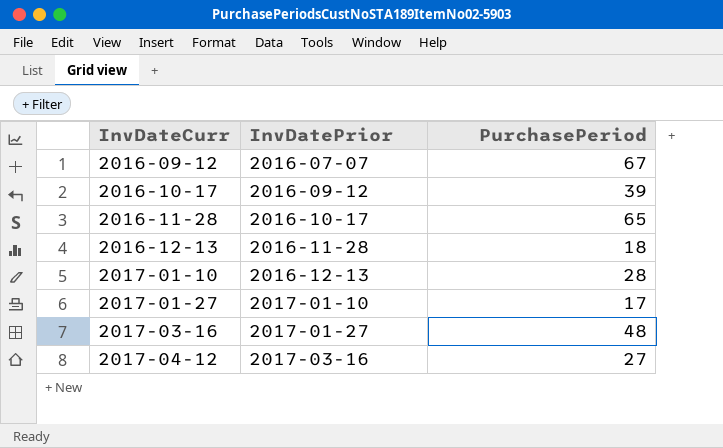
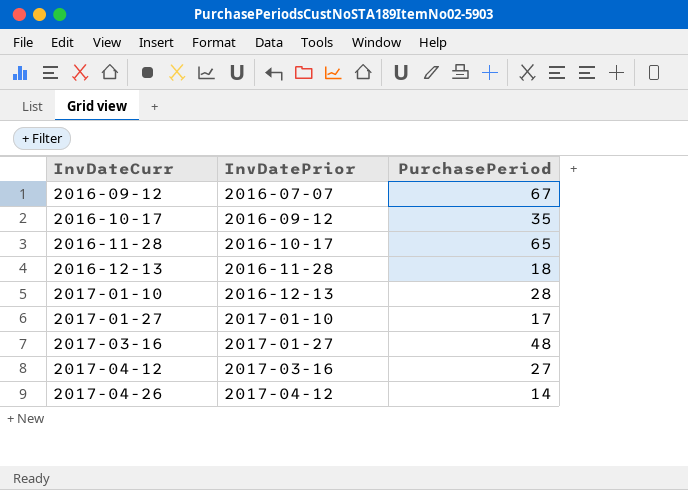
2016-10-17 | PurchasePeriod: 39 -> 35
row 2017-04-26: none -> 2017-04-12 | 14

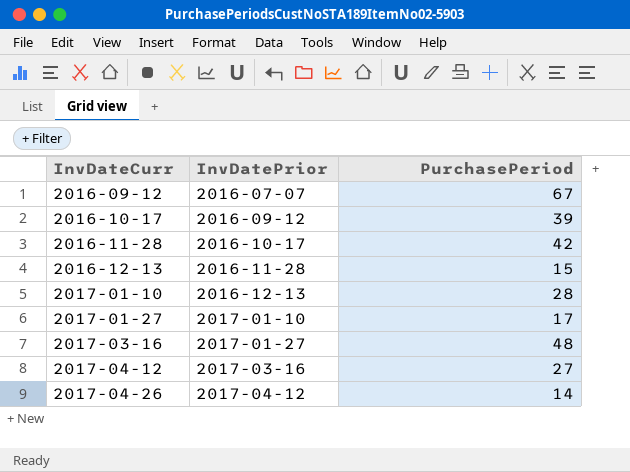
2016-10-17 | PurchasePeriod: 35 -> 39
2016-11-28 | PurchasePeriod: 65 -> 42
2016-12-13 | PurchasePeriod: 18 -> 15

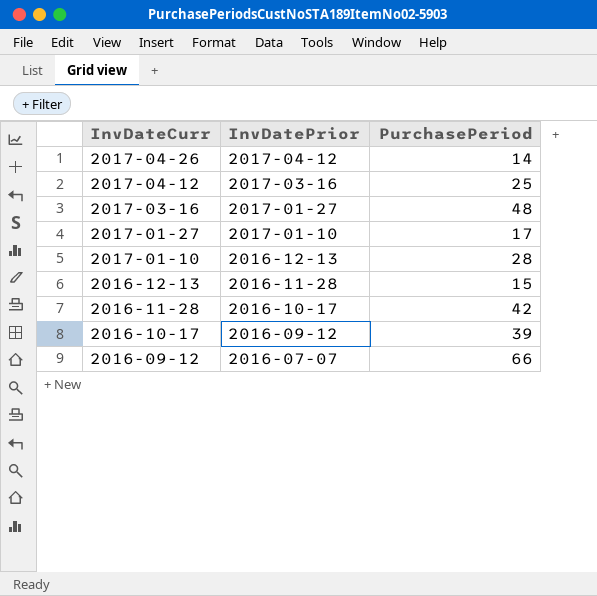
row order: InvDateCurr ascending -> InvDateCurr descending
2017-04-12 | PurchasePeriod: 27 -> 25
2016-09-12 | PurchasePeriod: 67 -> 66

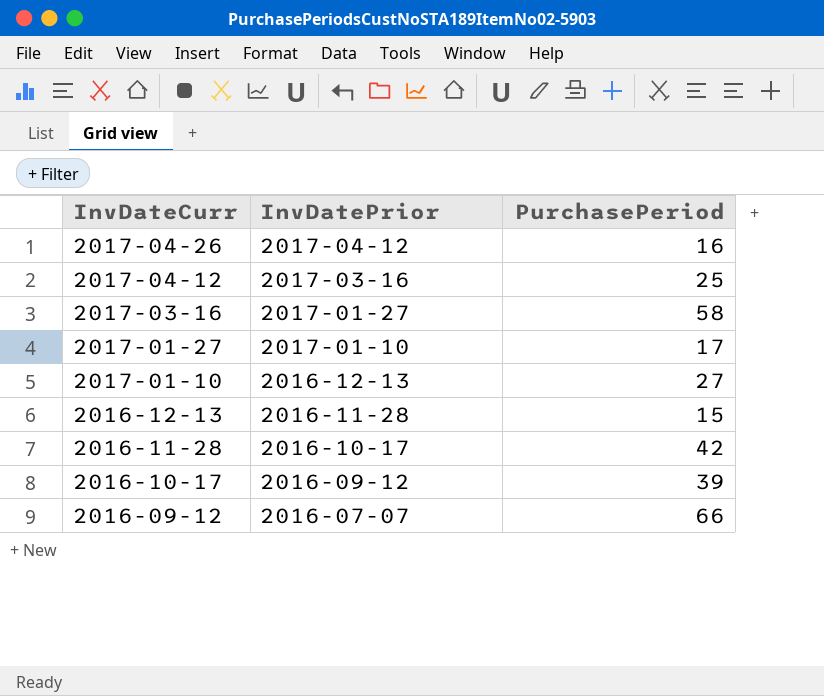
2017-04-26 | PurchasePeriod: 14 -> 16
2017-03-16 | PurchasePeriod: 48 -> 58
2017-01-10 | PurchasePeriod: 28 -> 27

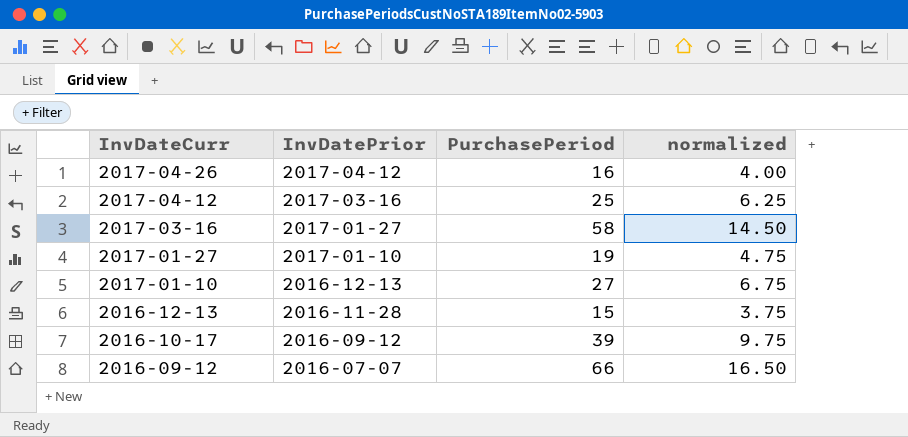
column normalized | formula: none -> [PurchasePeriod] * 0.25
row 2016-11-28: 2016-10-17 | 42 -> none
2017-01-27 | PurchasePeriod: 17 -> 19

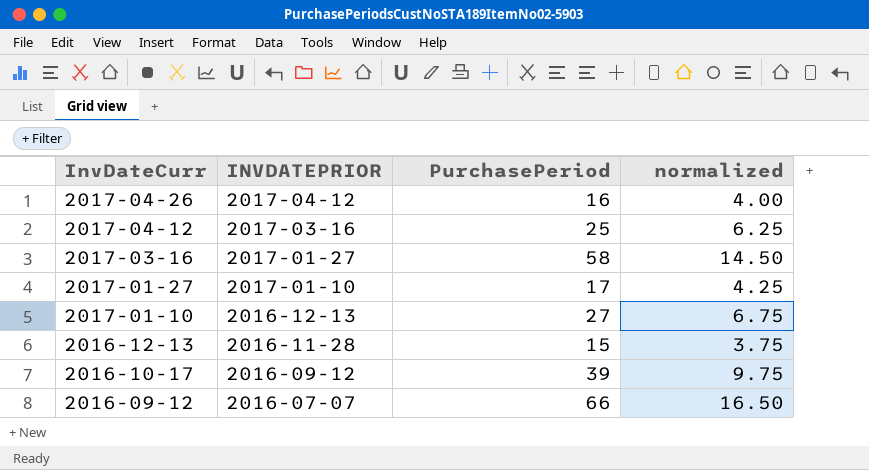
column name: InvDatePrior -> INVDATEPRIOR
2017-01-27 | PurchasePeriod: 19 -> 17
2017-01-27 | normalized: 4.75 -> 4.25

